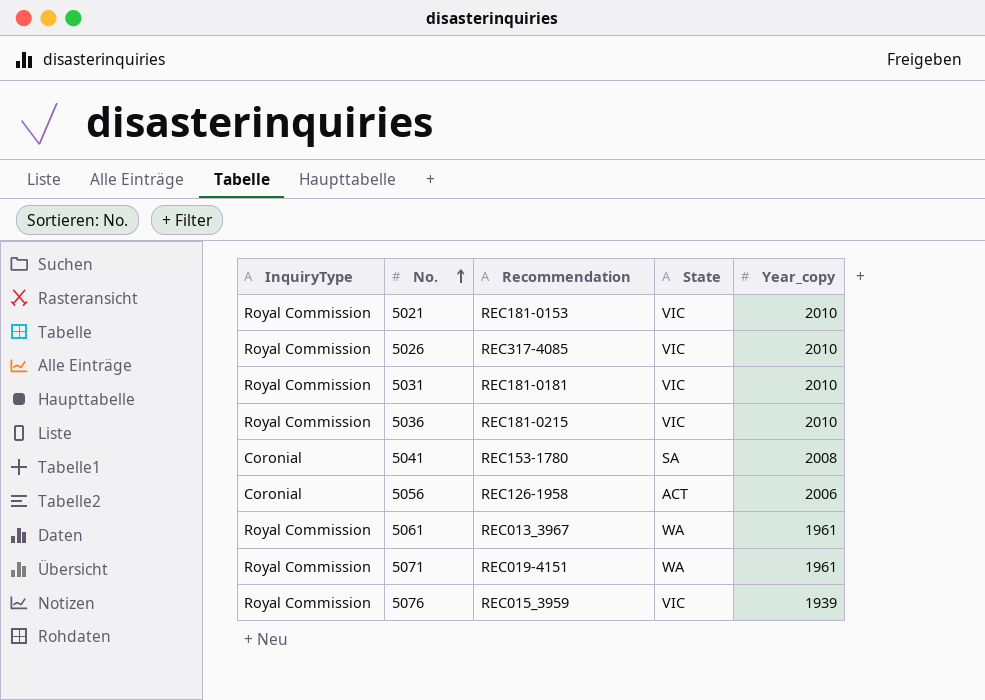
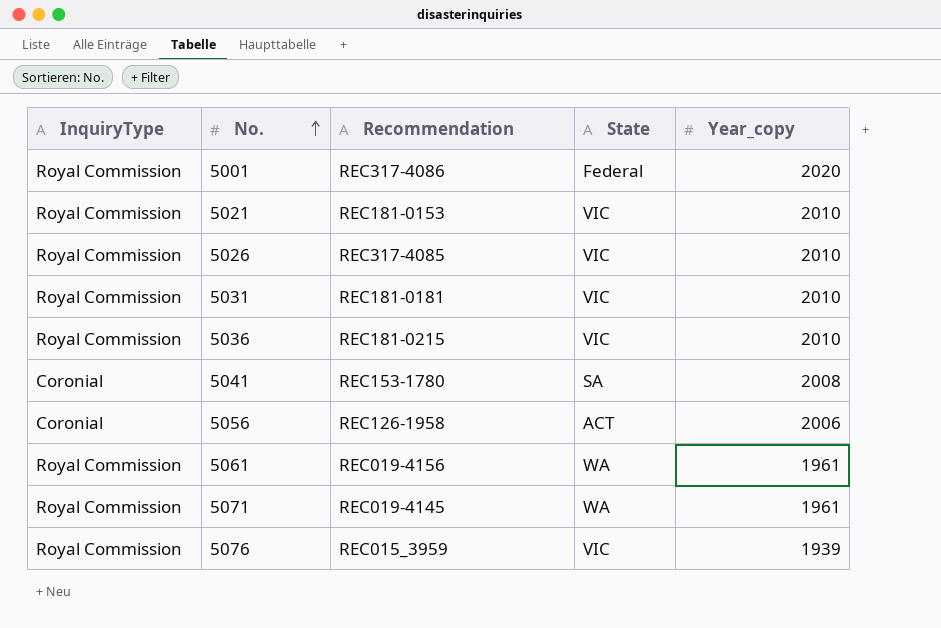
row 5001: none -> Royal Commission | REC317-4086 | Federal | 2020
5061 | Recommendation: REC013_3967 -> REC019-4156
5071 | Recommendation: REC019-4151 -> REC019-4145

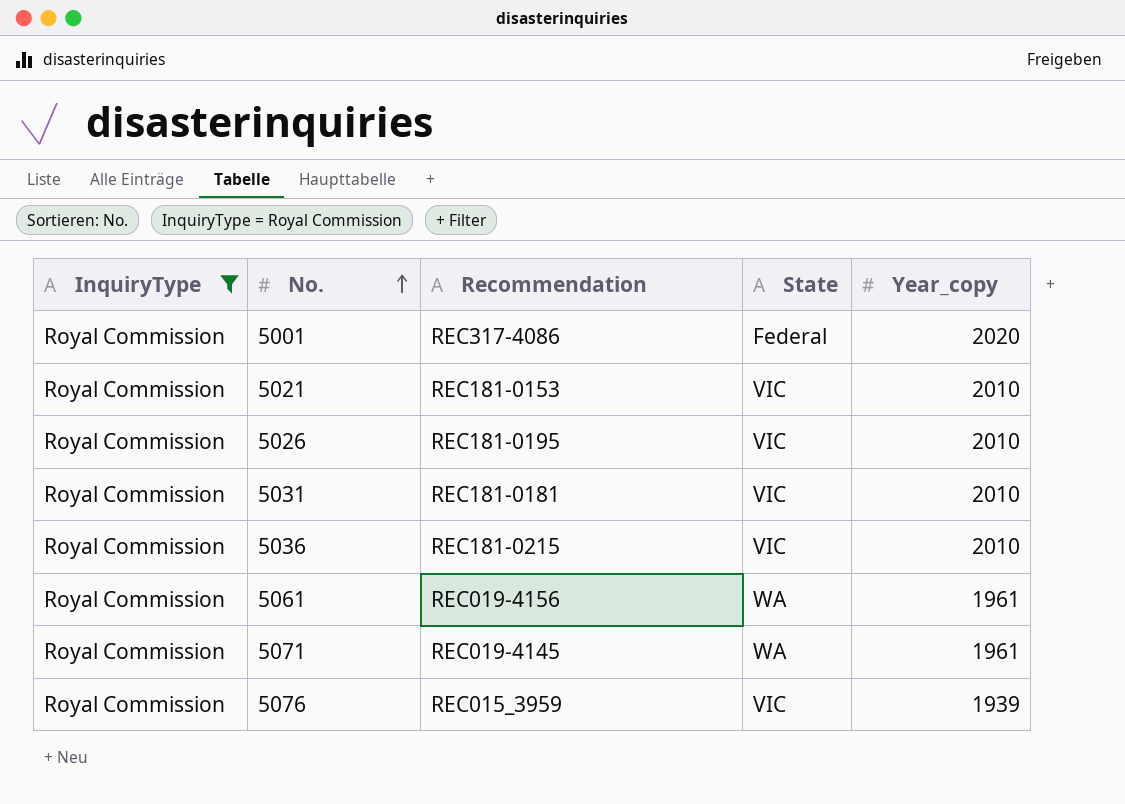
filter: none -> InquiryType = Royal Commission
5026 | Recommendation: REC317-4085 -> REC181-0195

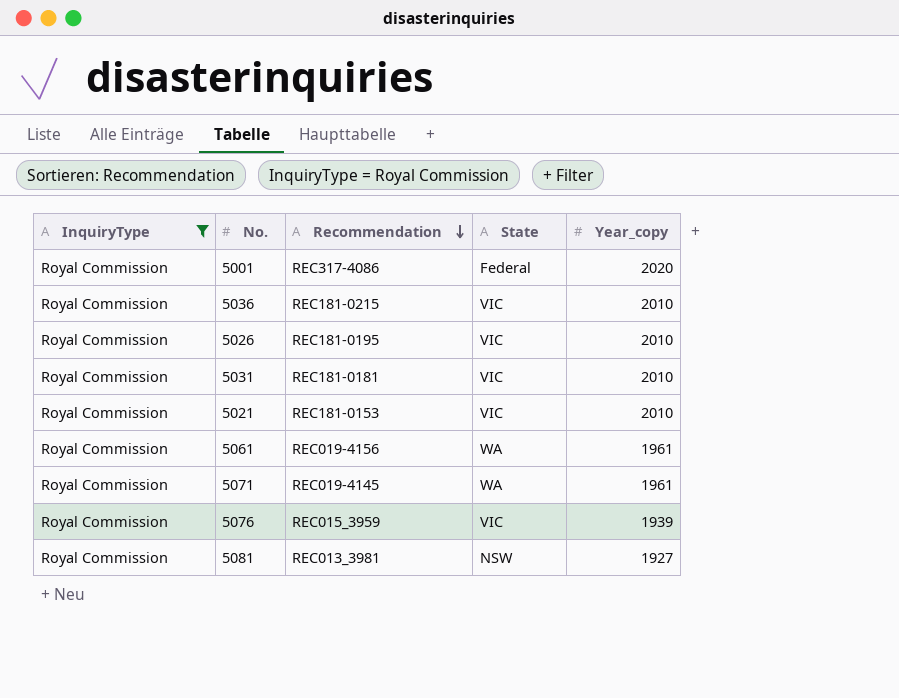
row order: No. ascending -> Recommendation descending
row 5081: none -> Royal Commission | REC013_3981 | NSW | 1927

